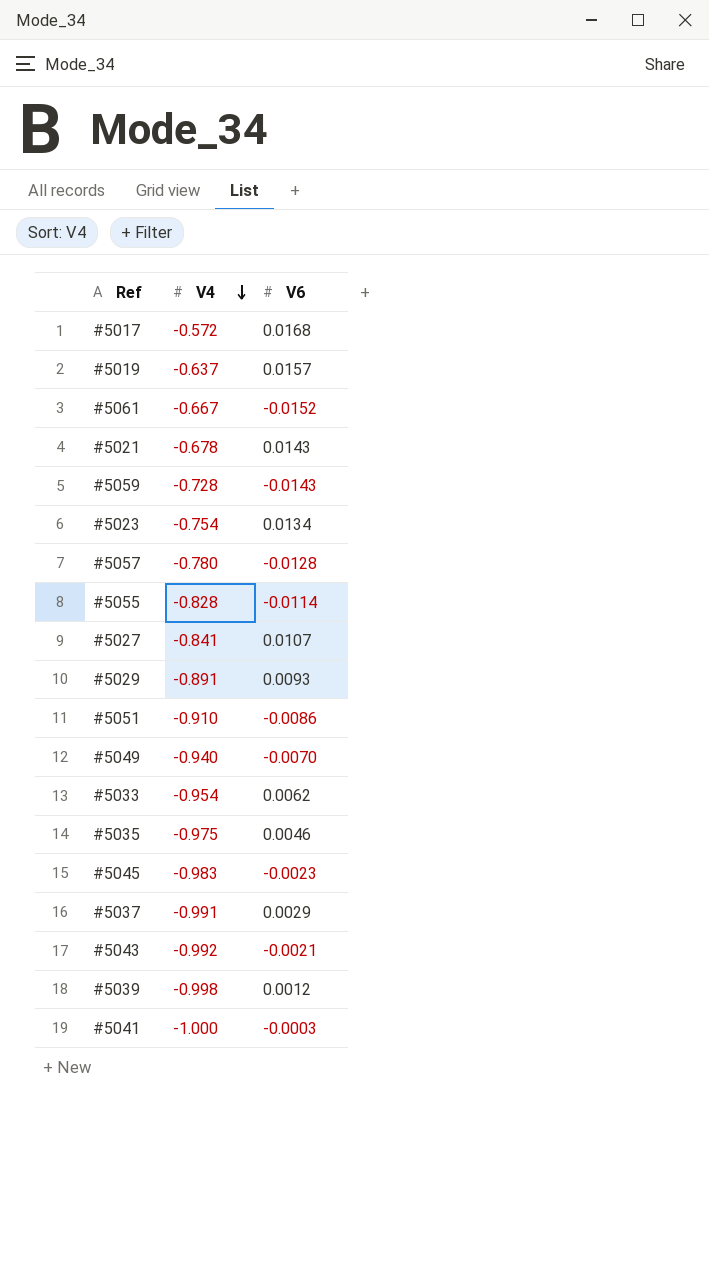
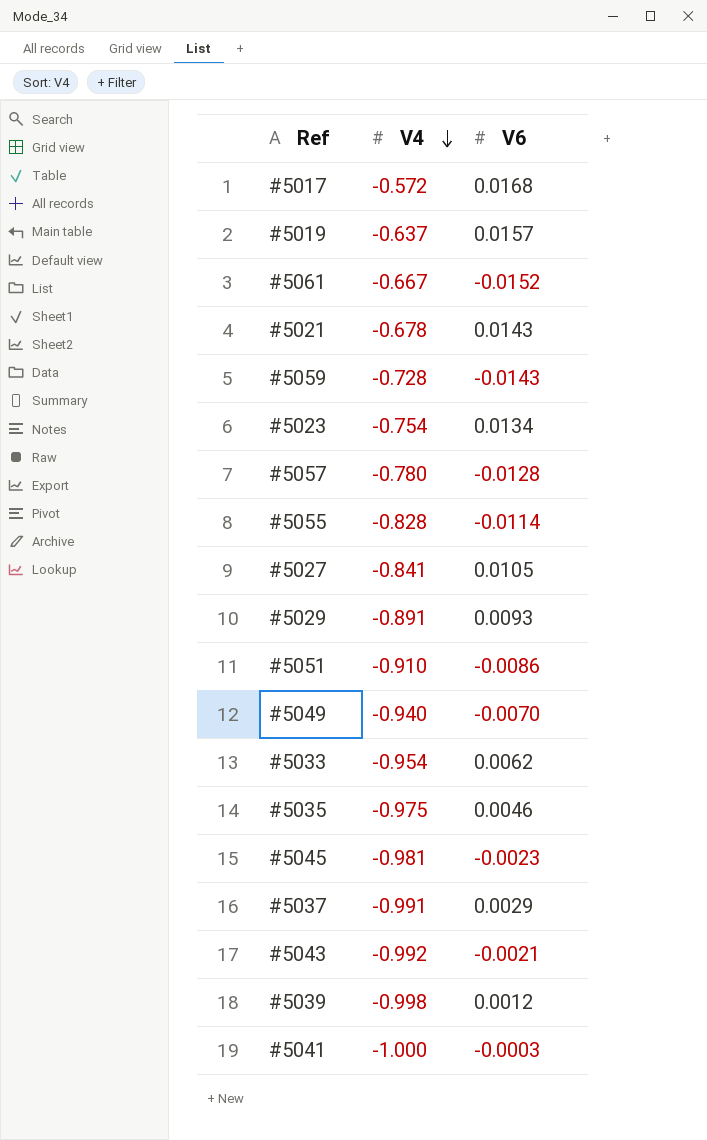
#5027 | V6: 0.0107 -> 0.0105
#5045 | V4: -0.983 -> -0.981

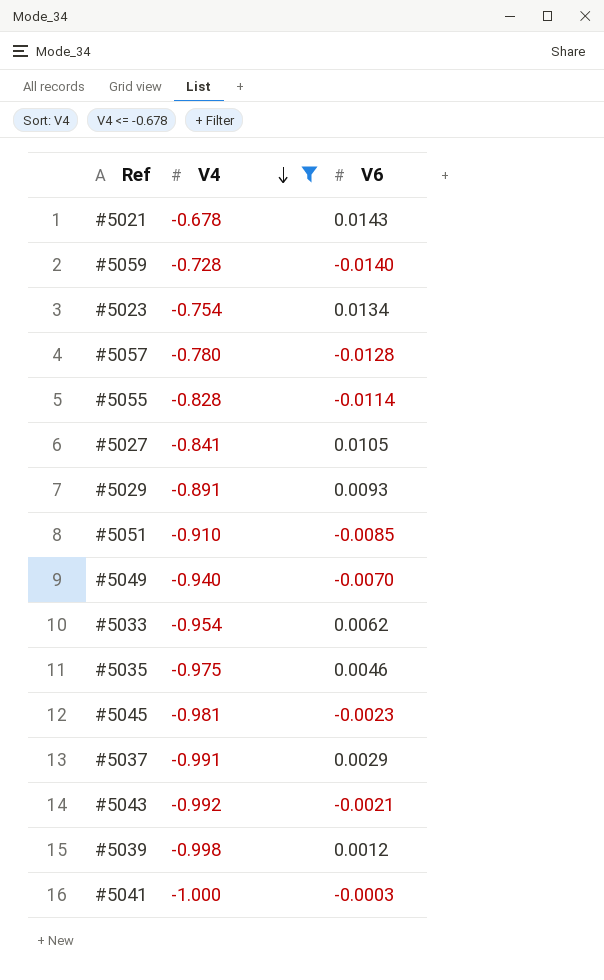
filter: none -> V4 <= -0.678
#5059 | V6: -0.0143 -> -0.0140
#5051 | V6: -0.0086 -> -0.0085

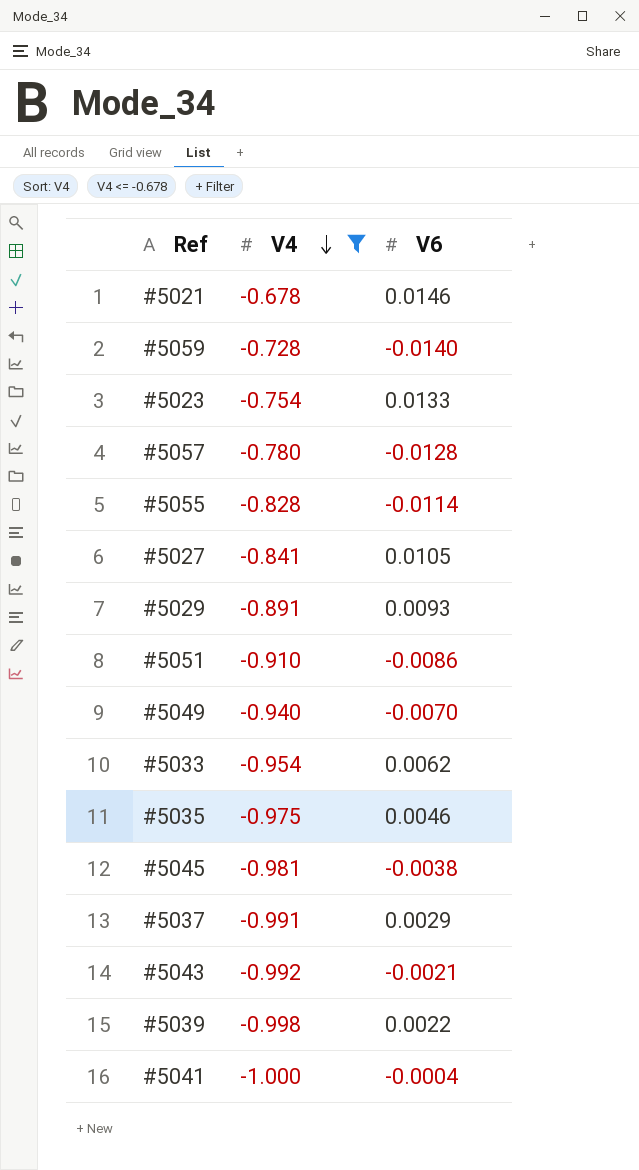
#5021 | V6: 0.0143 -> 0.0146
#5023 | V6: 0.0134 -> 0.0133
#5051 | V6: -0.0085 -> -0.0086
#5045 | V6: -0.0023 -> -0.0038
#5039 | V6: 0.0012 -> 0.0022
#5041 | V6: -0.0003 -> -0.0004

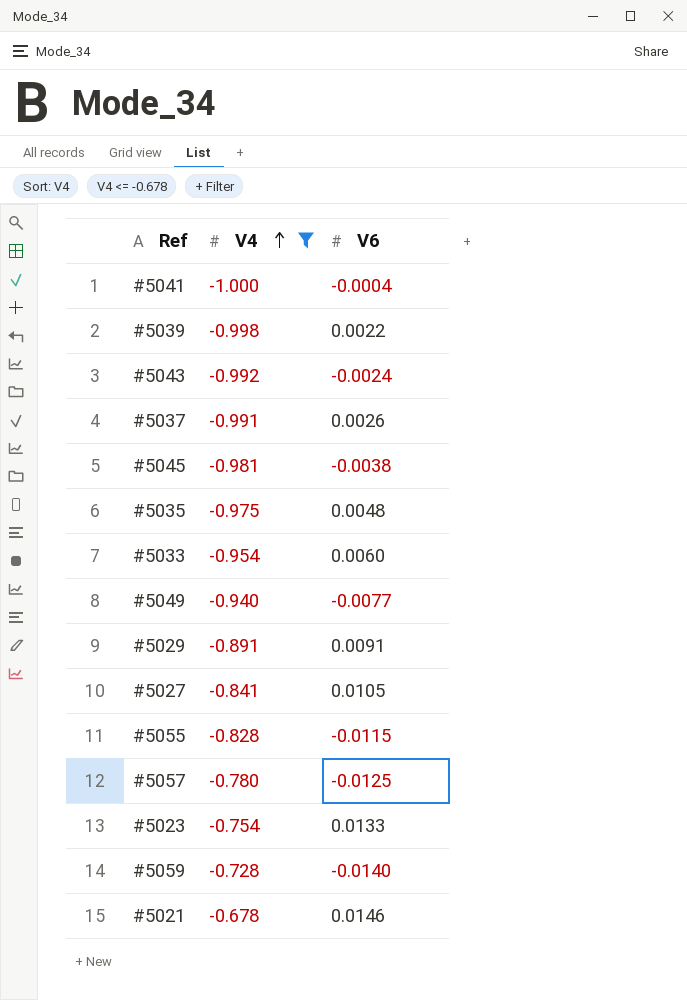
row order: V4 descending -> V4 ascending
row #5051: -0.910 | -0.0086 -> none
#5043 | V6: -0.0021 -> -0.0024
#5037 | V6: 0.0029 -> 0.0026
#5035 | V6: 0.0046 -> 0.0048
#5033 | V6: 0.0062 -> 0.0060
#5049 | V6: -0.0070 -> -0.0077
#5029 | V6: 0.0093 -> 0.0091
#5055 | V6: -0.0114 -> -0.0115
#5057 | V6: -0.0128 -> -0.0125

